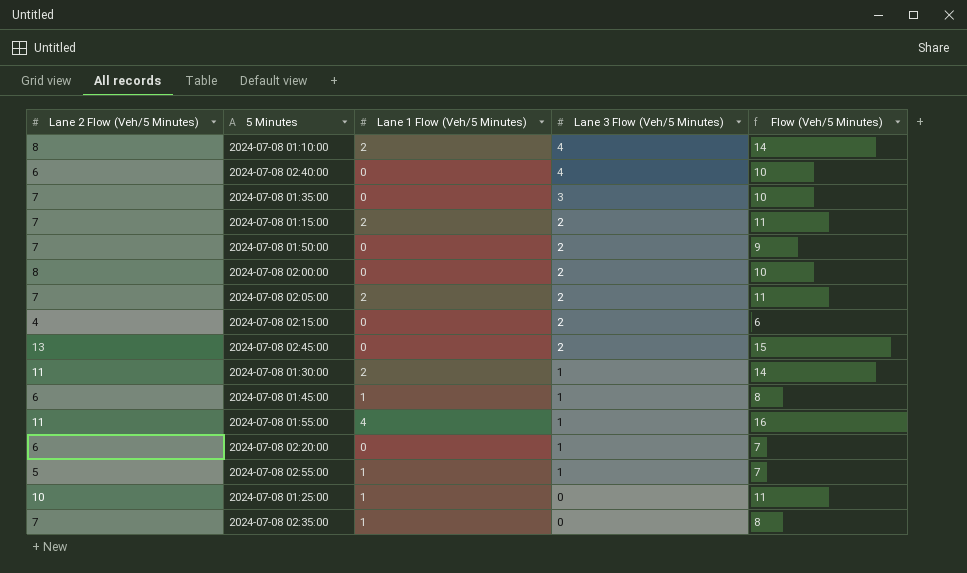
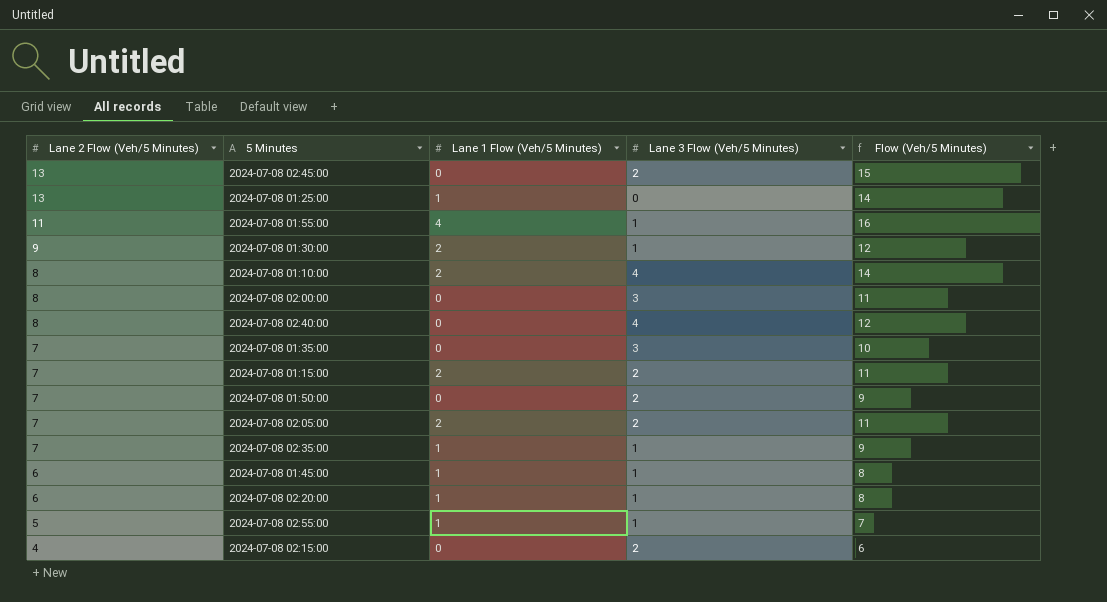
row order: Lane 3 Flow (Veh/5 Minutes) descending -> Lane 2 Flow (Veh/5 Minutes) descending
2024-07-08 01:25:00 | Lane 2 Flow (Veh/5 Minutes): 10 -> 13
2024-07-08 01:25:00 | Flow (Veh/5 Minutes): 11 -> 14
2024-07-08 01:30:00 | Lane 2 Flow (Veh/5 Minutes): 11 -> 9
2024-07-08 01:30:00 | Flow (Veh/5 Minutes): 14 -> 12
2024-07-08 02:00:00 | Lane 3 Flow (Veh/5 Minutes): 2 -> 3
2024-07-08 02:00:00 | Flow (Veh/5 Minutes): 10 -> 11
2024-07-08 02:40:00 | Lane 2 Flow (Veh/5 Minutes): 6 -> 8
2024-07-08 02:40:00 | Flow (Veh/5 Minutes): 10 -> 12
2024-07-08 02:35:00 | Lane 3 Flow (Veh/5 Minutes): 0 -> 1
2024-07-08 02:35:00 | Flow (Veh/5 Minutes): 8 -> 9
2024-07-08 02:20:00 | Lane 1 Flow (Veh/5 Minutes): 0 -> 1
2024-07-08 02:20:00 | Flow (Veh/5 Minutes): 7 -> 8

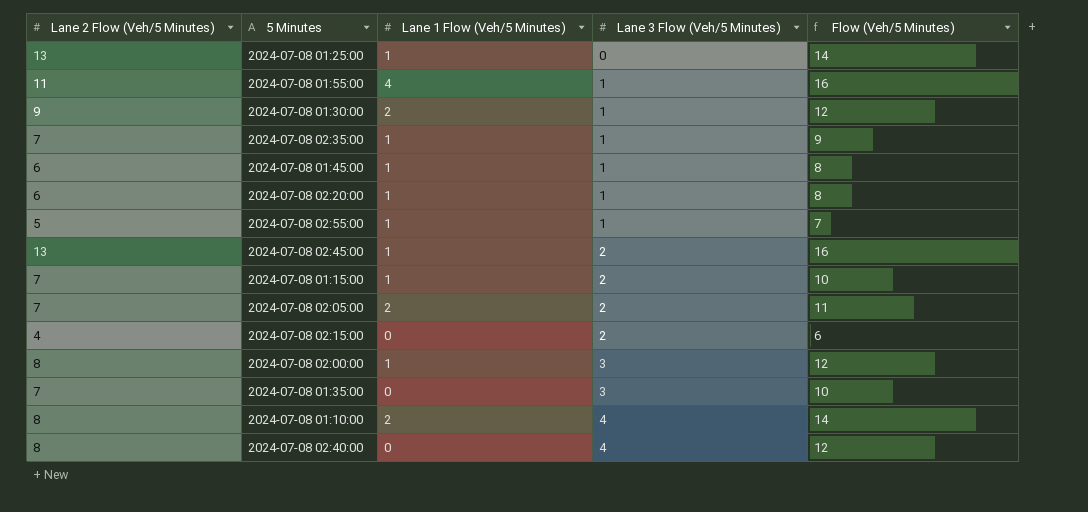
row order: Lane 2 Flow (Veh/5 Minutes) descending -> Lane 3 Flow (Veh/5 Minutes) ascending
row 2024-07-08 01:50:00: 7 | 0 | 2 | 9 -> none
2024-07-08 02:45:00 | Lane 1 Flow (Veh/5 Minutes): 0 -> 1
2024-07-08 02:45:00 | Flow (Veh/5 Minutes): 15 -> 16
2024-07-08 01:15:00 | Lane 1 Flow (Veh/5 Minutes): 2 -> 1
2024-07-08 01:15:00 | Flow (Veh/5 Minutes): 11 -> 10
2024-07-08 02:00:00 | Lane 1 Flow (Veh/5 Minutes): 0 -> 1
2024-07-08 02:00:00 | Flow (Veh/5 Minutes): 11 -> 12

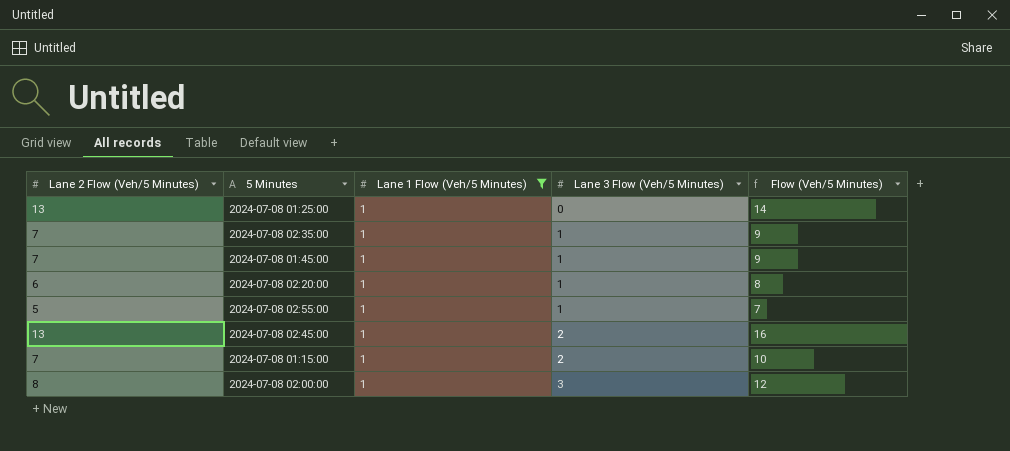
filter: none -> Lane 1 Flow (Veh/5 Minutes) = 1
2024-07-08 01:45:00 | Lane 2 Flow (Veh/5 Minutes): 6 -> 7
2024-07-08 01:45:00 | Flow (Veh/5 Minutes): 8 -> 9

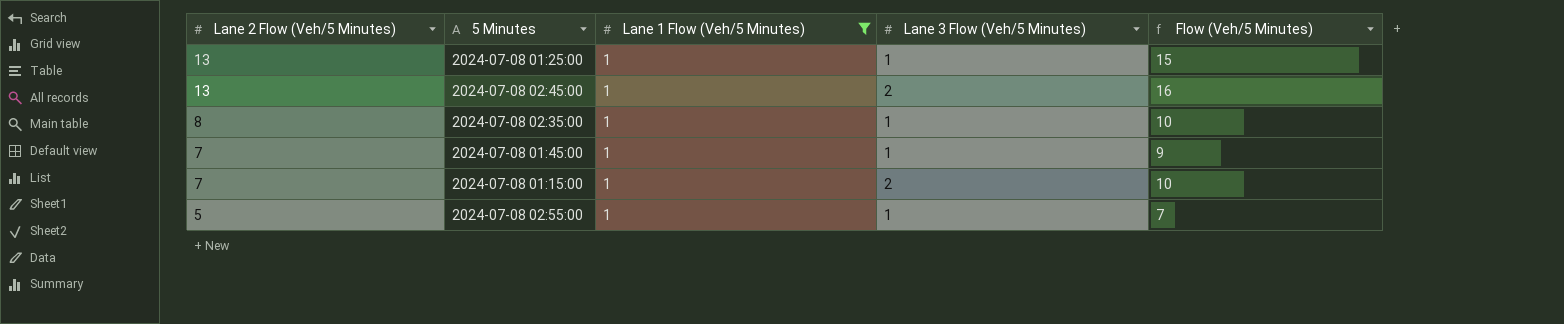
row order: Lane 3 Flow (Veh/5 Minutes) ascending -> Lane 2 Flow (Veh/5 Minutes) descending
row 2024-07-08 02:20:00: 6 | 1 | 1 | 8 -> none
row 2024-07-08 02:00:00: 8 | 1 | 3 | 12 -> none
2024-07-08 01:25:00 | Lane 3 Flow (Veh/5 Minutes): 0 -> 1
2024-07-08 01:25:00 | Flow (Veh/5 Minutes): 14 -> 15
2024-07-08 02:35:00 | Lane 2 Flow (Veh/5 Minutes): 7 -> 8
2024-07-08 02:35:00 | Flow (Veh/5 Minutes): 9 -> 10

